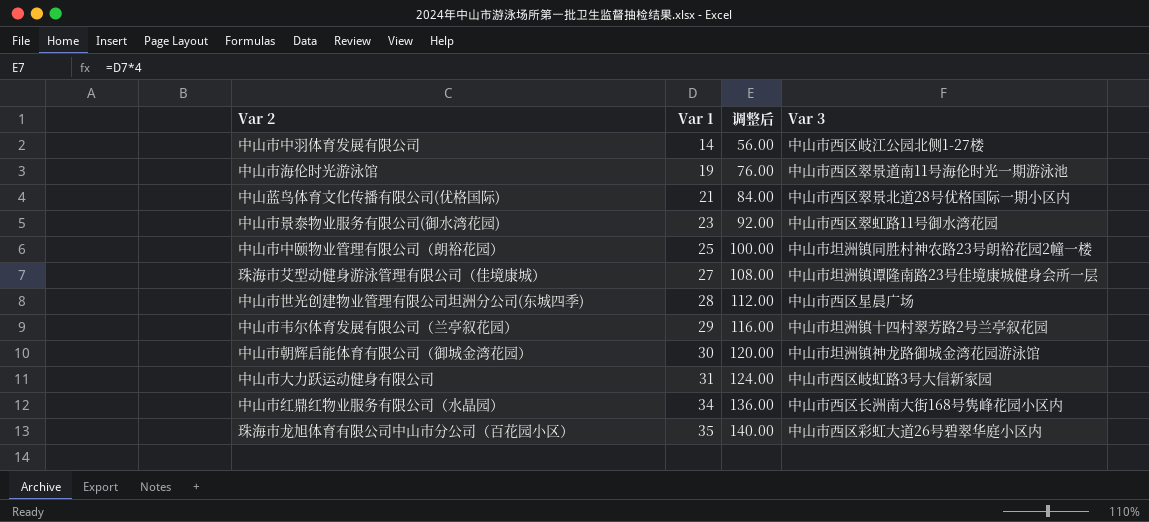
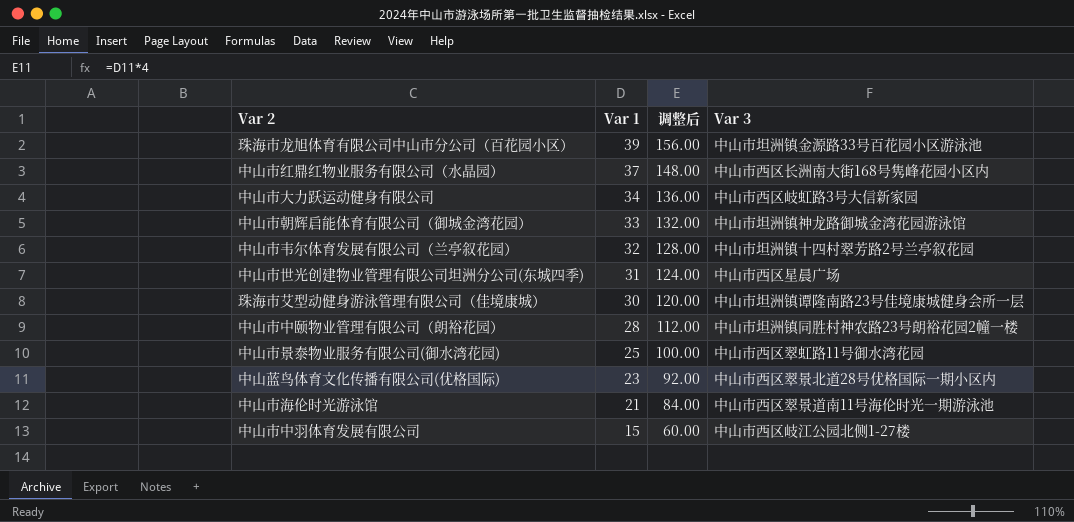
row order: Var 1 ascending -> Var 1 descending
珠海市龙旭体育有限公司中山市分公司（百花园小区） | Var 1: 35 -> 39
珠海市龙旭体育有限公司中山市分公司（百花园小区） | 调整后: 140.00 -> 156.00
珠海市龙旭体育有限公司中山市分公司（百花园小区） | Var 3: 中山市西区彩虹大道26号碧翠华庭小区内 -> 中山市坦洲镇金源路33号百花园小区游泳池
中山市红鼎红物业服务有限公司（水晶园） | Var 1: 34 -> 37
中山市红鼎红物业服务有限公司（水晶园） | 调整后: 136.00 -> 148.00
中山市大力跃运动健身有限公司 | Var 1: 31 -> 34
中山市大力跃运动健身有限公司 | 调整后: 124.00 -> 136.00
中山市朝辉启能体育有限公司（御城金湾花园） | Var 1: 30 -> 33
中山市朝辉启能体育有限公司（御城金湾花园） | 调整后: 120.00 -> 132.00
中山市韦尔体育发展有限公司（兰亭叙花园） | Var 1: 29 -> 32
中山市韦尔体育发展有限公司（兰亭叙花园） | 调整后: 116.00 -> 128.00
中山市世光创建物业管理有限公司坦洲分公司(东城四季) | Var 1: 28 -> 31
中山市世光创建物业管理有限公司坦洲分公司(东城四季) | 调整后: 112.00 -> 124.00
珠海市艾型动健身游泳管理有限公司（佳境康城） | Var 1: 27 -> 30
珠海市艾型动健身游泳管理有限公司（佳境康城） | 调整后: 108.00 -> 120.00
中山市中颐物业管理有限公司（朗裕花园） | Var 1: 25 -> 28
中山市中颐物业管理有限公司（朗裕花园） | 调整后: 100.00 -> 112.00
中山市景泰物业服务有限公司(御水湾花园) | Var 1: 23 -> 25
中山市景泰物业服务有限公司(御水湾花园) | 调整后: 92.00 -> 100.00
中山蓝鸟体育文化传播有限公司(优格国际) | Var 1: 21 -> 23
中山蓝鸟体育文化传播有限公司(优格国际) | 调整后: 84.00 -> 92.00
中山市海伦时光游泳馆 | Var 1: 19 -> 21
中山市海伦时光游泳馆 | 调整后: 76.00 -> 84.00
中山市中羽体育发展有限公司 | Var 1: 14 -> 15
中山市中羽体育发展有限公司 | 调整后: 56.00 -> 60.00

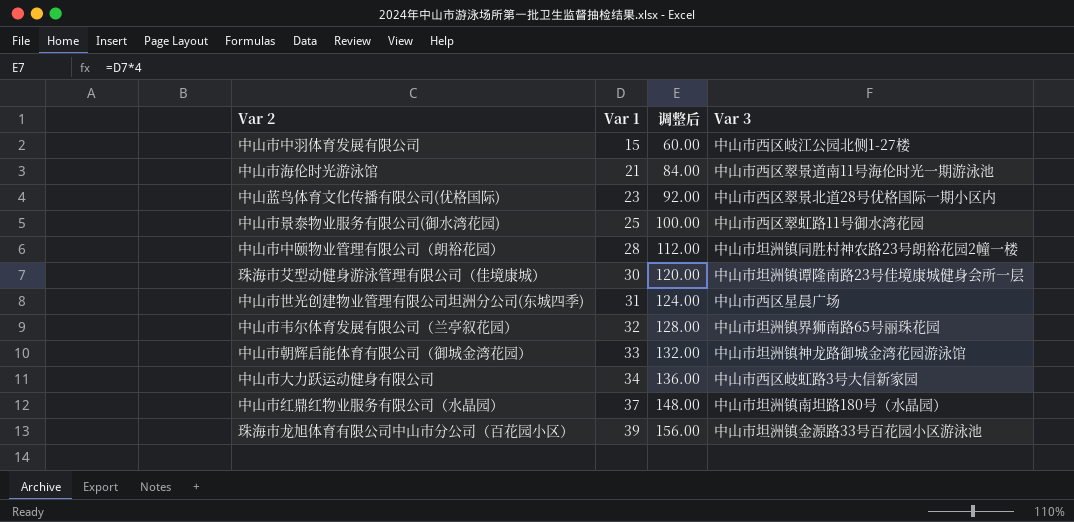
row order: Var 1 descending -> Var 1 ascending
中山市韦尔体育发展有限公司（兰亭叙花园） | Var 3: 中山市坦洲镇十四村翠芳路2号兰亭叙花园 -> 中山市坦洲镇界狮南路65号丽珠花园
中山市红鼎红物业服务有限公司（水晶园） | Var 3: 中山市西区长洲南大街168号隽峰花园小区内 -> 中山市坦洲镇南坦路180号（水晶园）

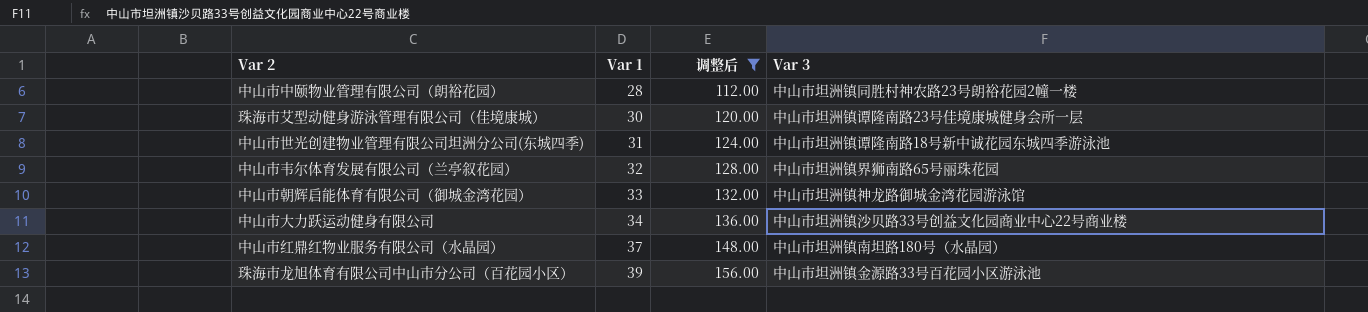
filter: none -> 调整后 >= 112.00
中山市世光创建物业管理有限公司坦洲分公司(东城四季) | Var 3: 中山市西区星晨广场 -> 中山市坦洲镇谭隆南路18号新中诚花园东城四季游泳池
中山市大力跃运动健身有限公司 | Var 3: 中山市西区岐虹路3号大信新家园 -> 中山市坦洲镇沙贝路33号创益文化园商业中心22号商业楼

